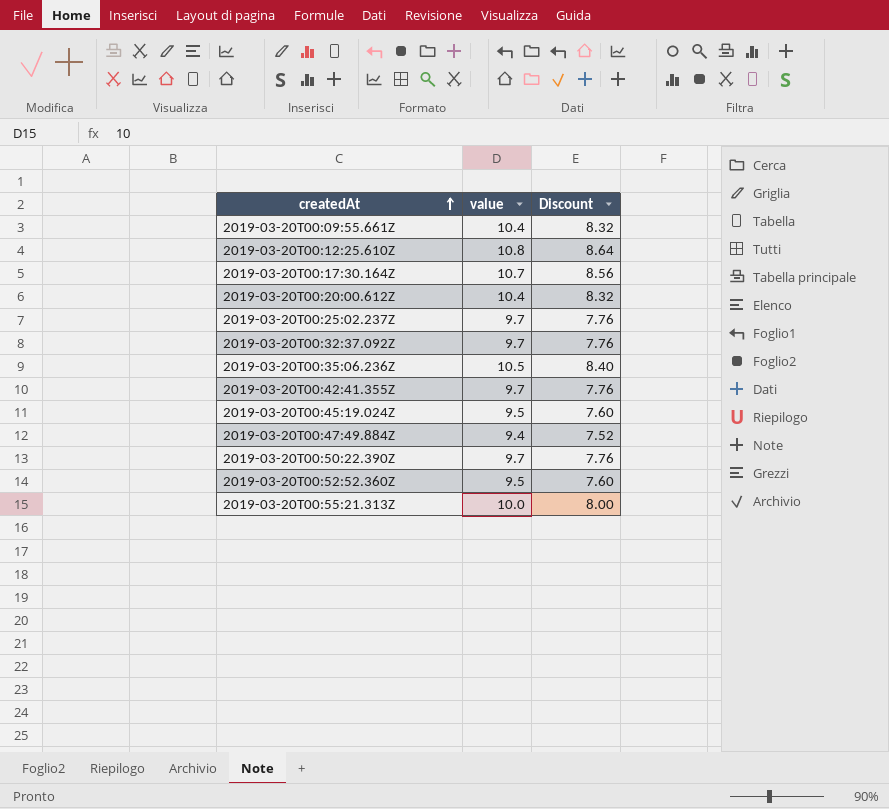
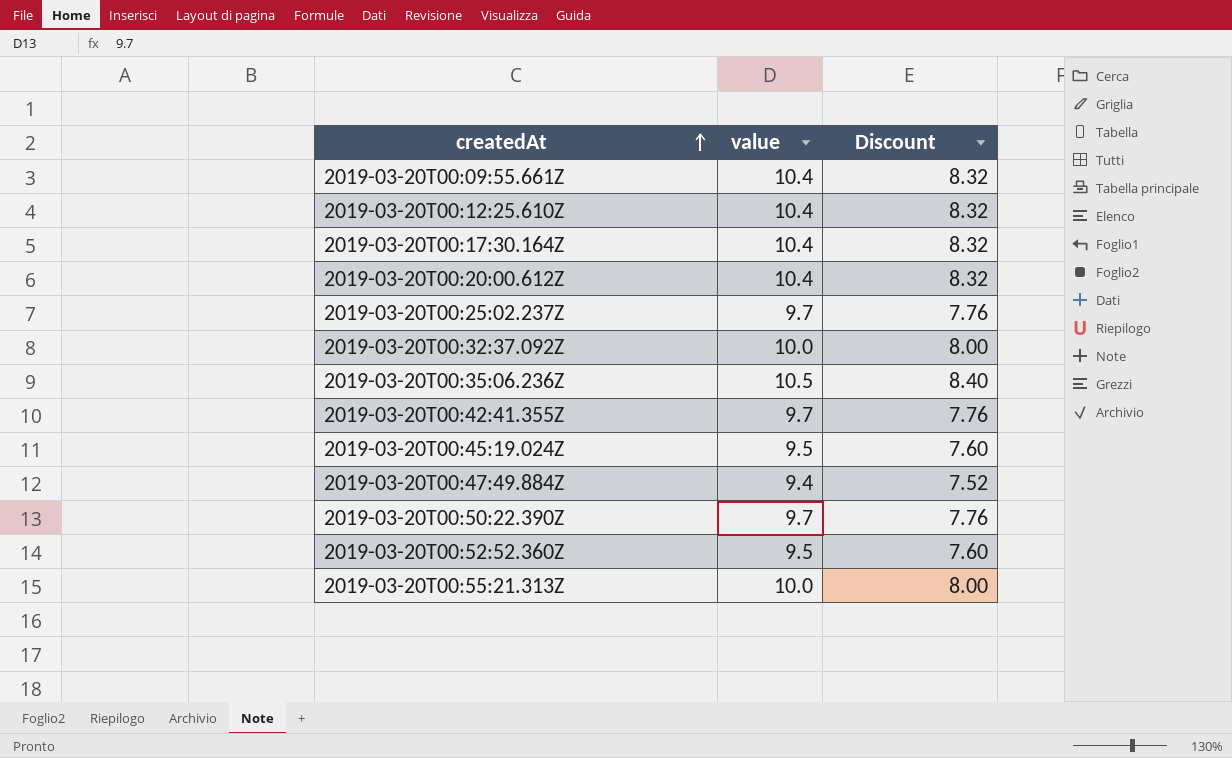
2019-03-20T00:12:25.610Z | value: 10.8 -> 10.4
2019-03-20T00:12:25.610Z | Discount: 8.64 -> 8.32
2019-03-20T00:17:30.164Z | value: 10.7 -> 10.4
2019-03-20T00:17:30.164Z | Discount: 8.56 -> 8.32
2019-03-20T00:32:37.092Z | value: 9.7 -> 10.0
2019-03-20T00:32:37.092Z | Discount: 7.76 -> 8.00

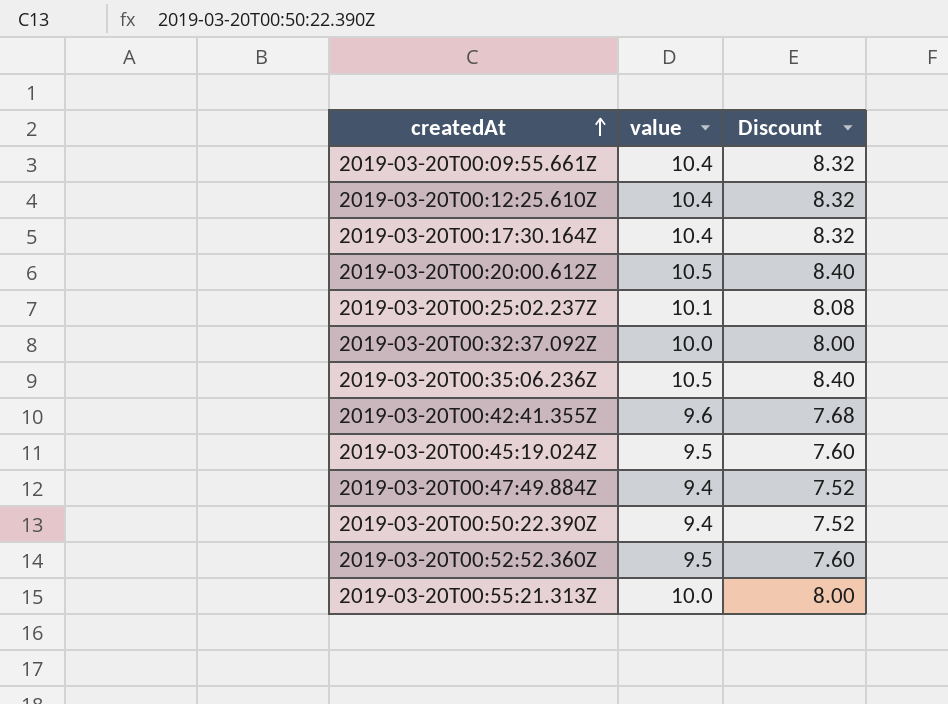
2019-03-20T00:20:00.612Z | value: 10.4 -> 10.5
2019-03-20T00:20:00.612Z | Discount: 8.32 -> 8.40
2019-03-20T00:25:02.237Z | value: 9.7 -> 10.1
2019-03-20T00:25:02.237Z | Discount: 7.76 -> 8.08
2019-03-20T00:42:41.355Z | value: 9.7 -> 9.6
2019-03-20T00:42:41.355Z | Discount: 7.76 -> 7.68
2019-03-20T00:50:22.390Z | value: 9.7 -> 9.4
2019-03-20T00:50:22.390Z | Discount: 7.76 -> 7.52

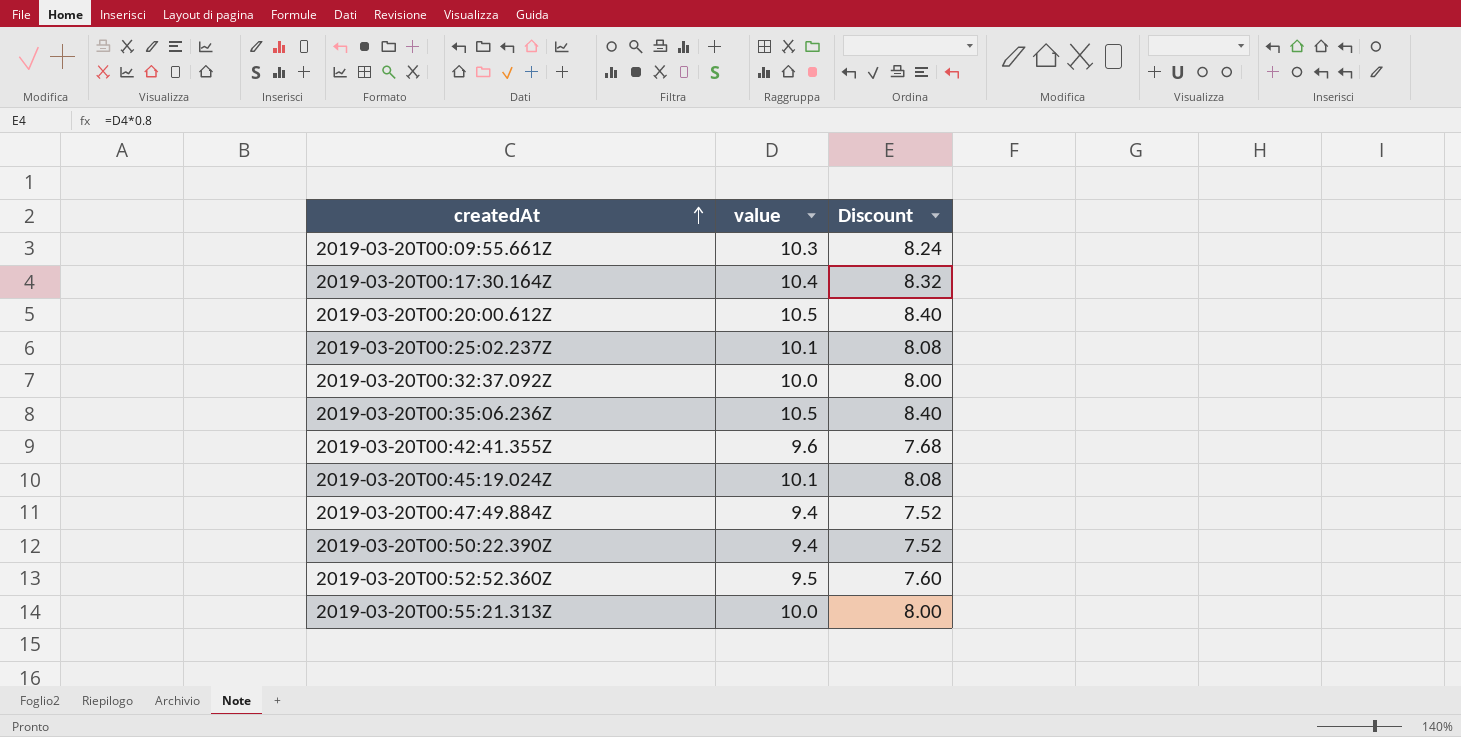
row 2019-03-20T00:12:25.610Z: 10.4 | 8.32 -> none
2019-03-20T00:09:55.661Z | value: 10.4 -> 10.3
2019-03-20T00:09:55.661Z | Discount: 8.32 -> 8.24
2019-03-20T00:45:19.024Z | value: 9.5 -> 10.1
2019-03-20T00:45:19.024Z | Discount: 7.60 -> 8.08

